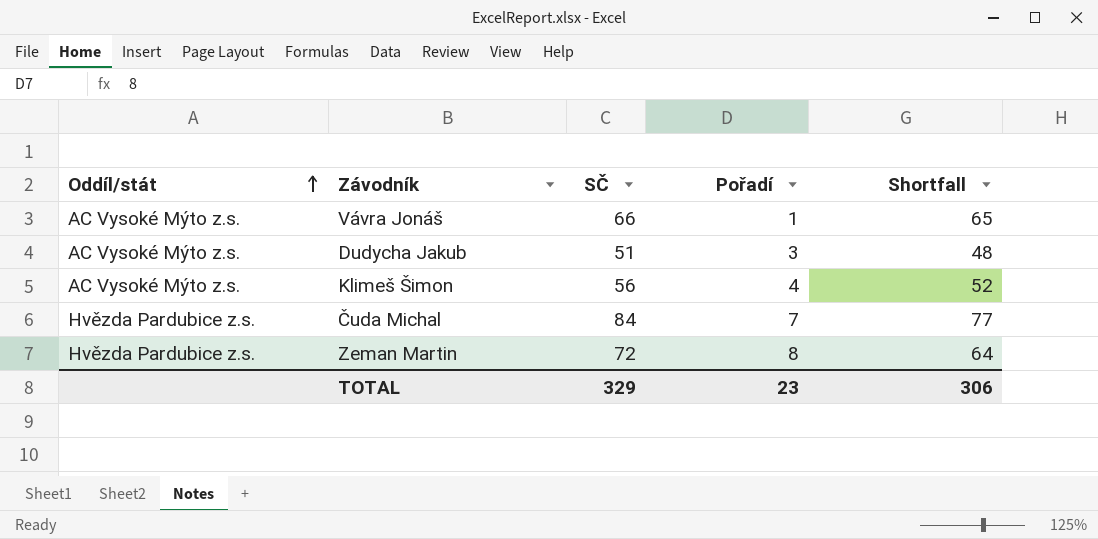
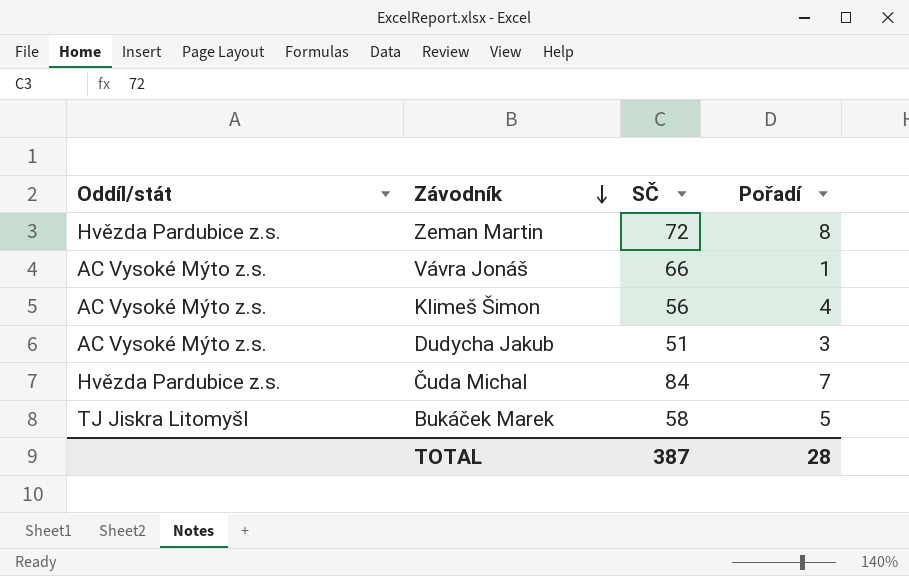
row order: Oddíl/stát ascending -> Závodník descending
column Shortfall | formula: [SČ] - [Pořadí] -> none
row Bukáček Marek: none -> TJ Jiskra Litomyšl | 58 | 5
TOTAL | SČ: 329 -> 387
TOTAL | Pořadí: 23 -> 28

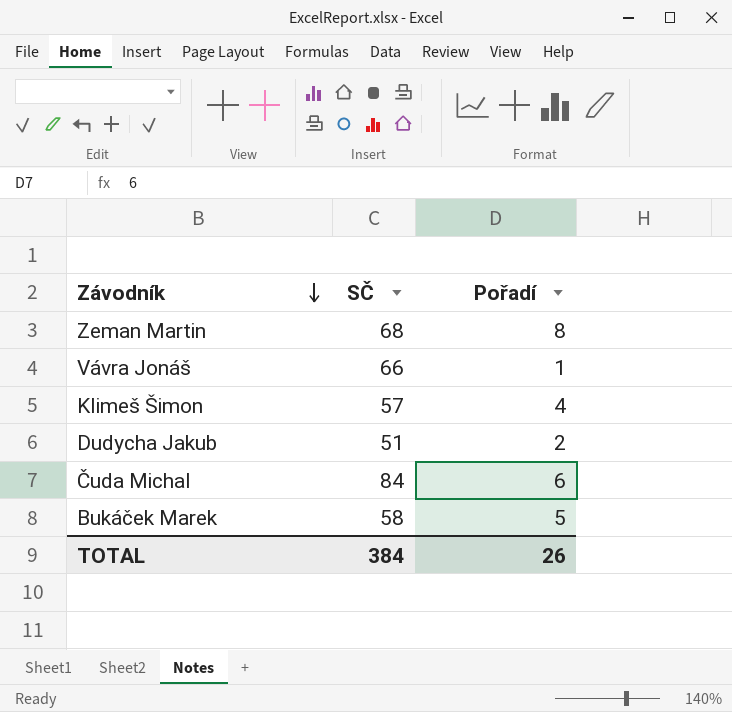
column Oddíl/stát | position: 1 -> none
Zeman Martin | SČ: 72 -> 68
Klimeš Šimon | SČ: 56 -> 57
Dudycha Jakub | Pořadí: 3 -> 2
Čuda Michal | Pořadí: 7 -> 6
TOTAL | SČ: 387 -> 384
TOTAL | Pořadí: 28 -> 26

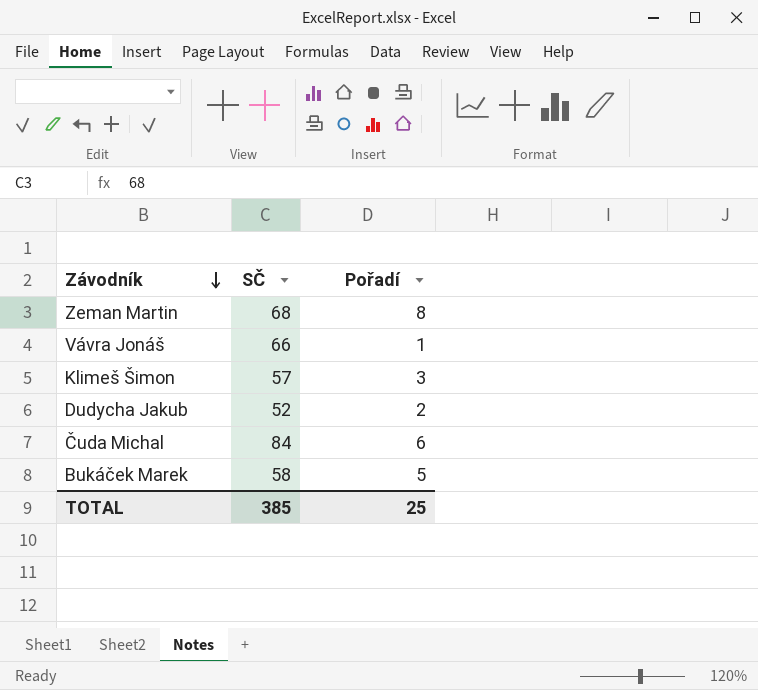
Klimeš Šimon | Pořadí: 4 -> 3
Dudycha Jakub | SČ: 51 -> 52
TOTAL | SČ: 384 -> 385
TOTAL | Pořadí: 26 -> 25

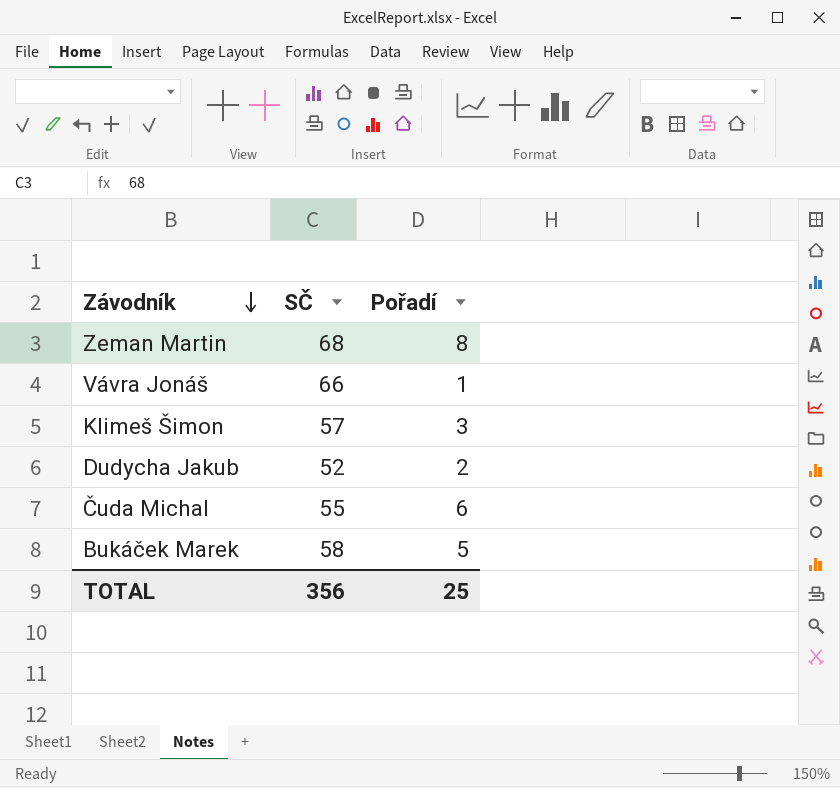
Čuda Michal | SČ: 84 -> 55
TOTAL | SČ: 385 -> 356

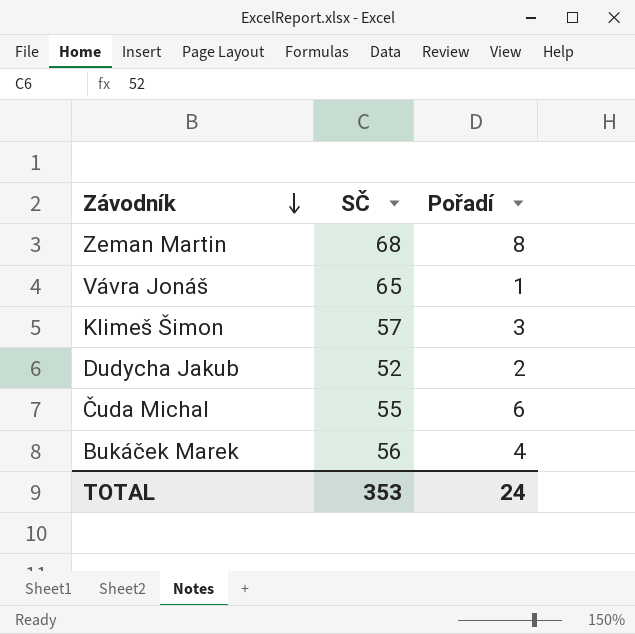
Vávra Jonáš | SČ: 66 -> 65
Bukáček Marek | SČ: 58 -> 56
Bukáček Marek | Pořadí: 5 -> 4
TOTAL | SČ: 356 -> 353
TOTAL | Pořadí: 25 -> 24

